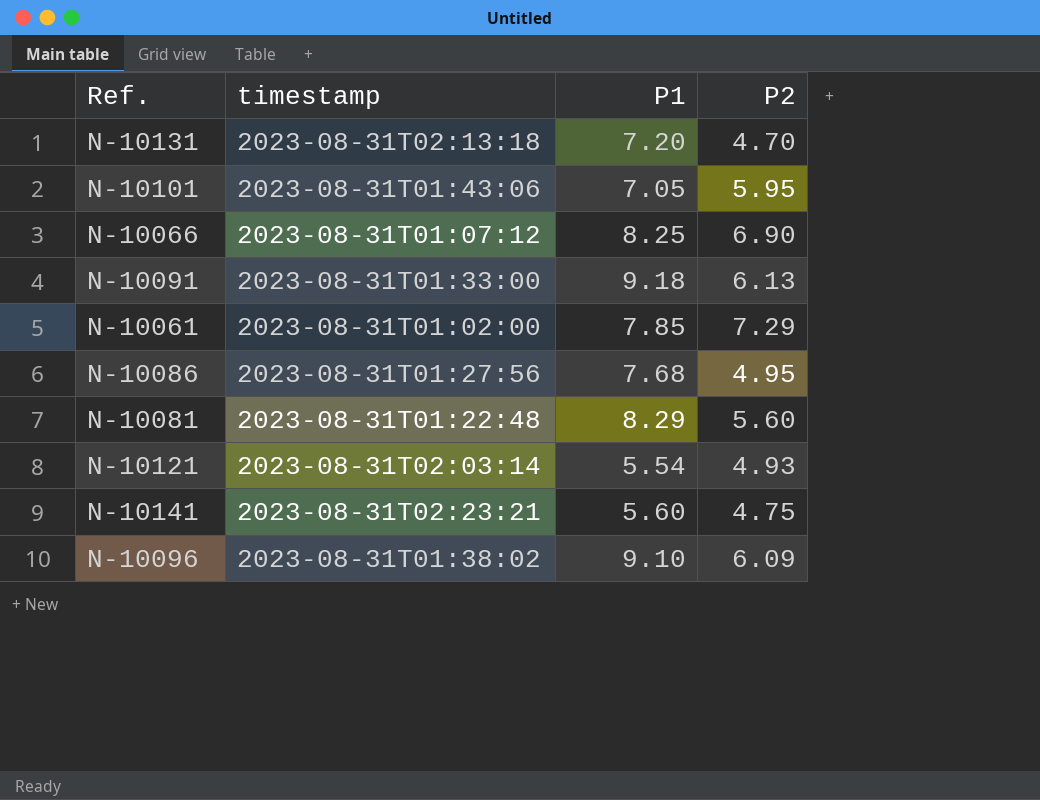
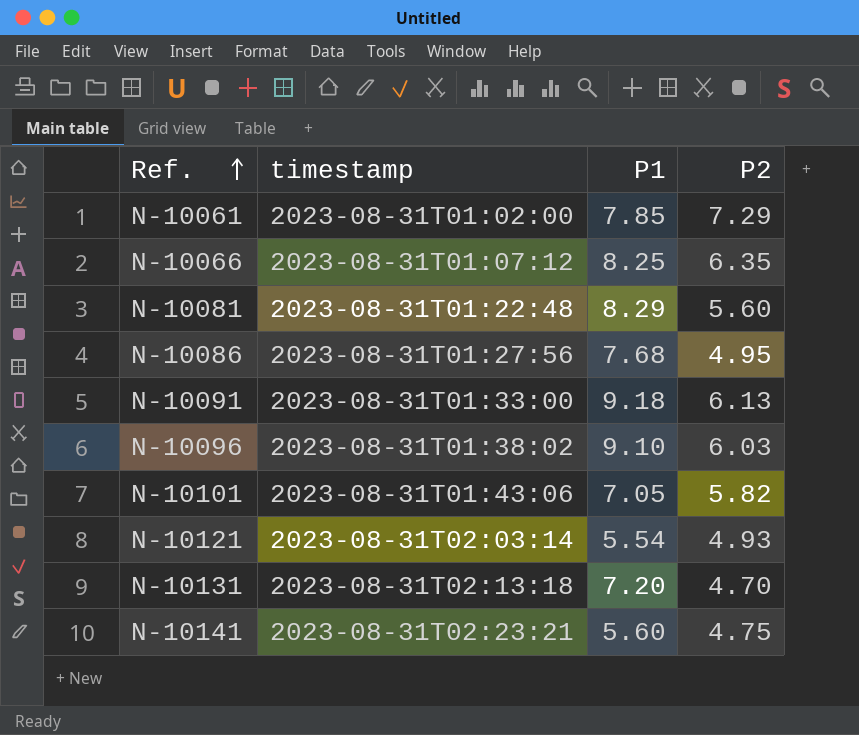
row order: none -> Ref. ascending
N-10066 | P2: 6.90 -> 6.35
N-10096 | P2: 6.09 -> 6.03
N-10101 | P2: 5.95 -> 5.82

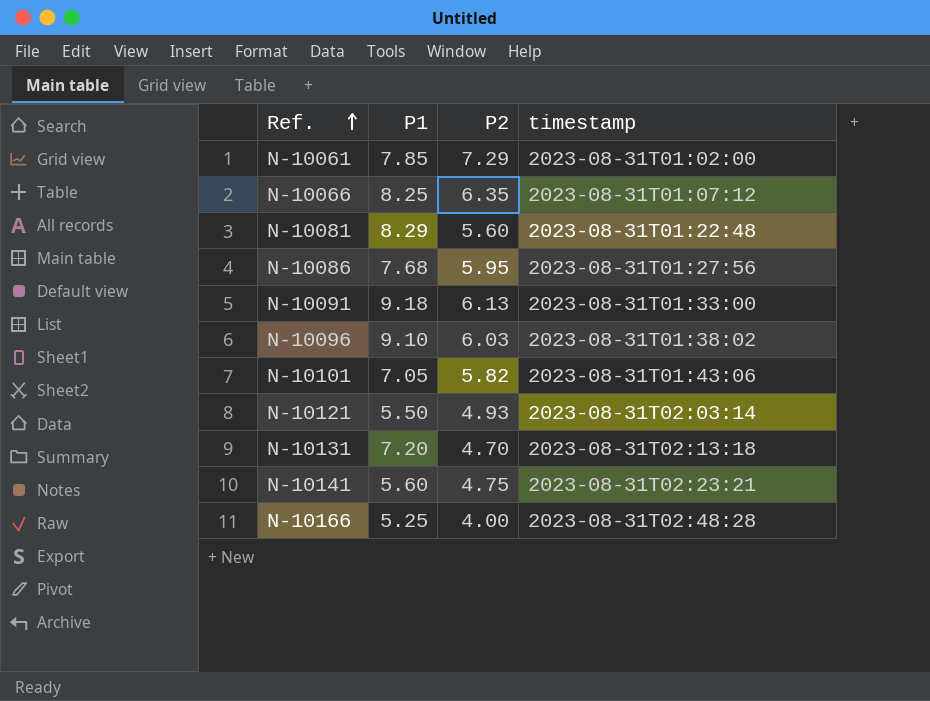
column timestamp | position: 2 -> 4
N-10086 | P2: 4.95 -> 5.95
N-10121 | P1: 5.54 -> 5.50
row N-10166: none -> 5.25 | 4.00 | 2023-08-31T02:48:28

